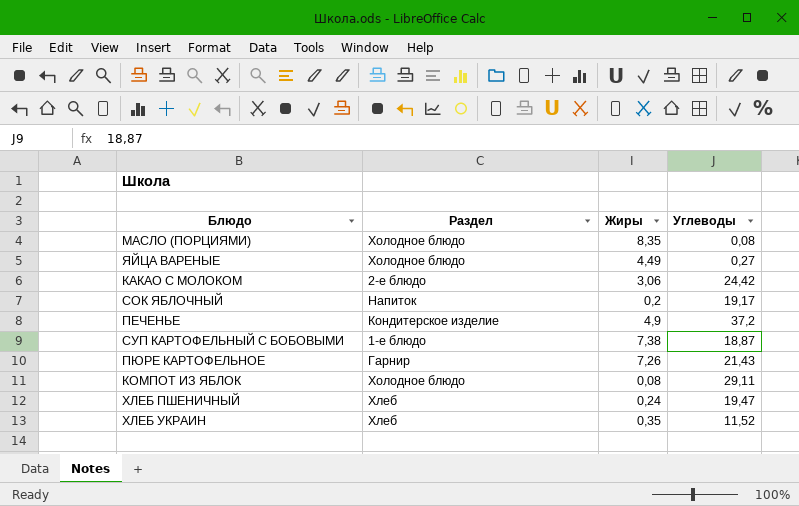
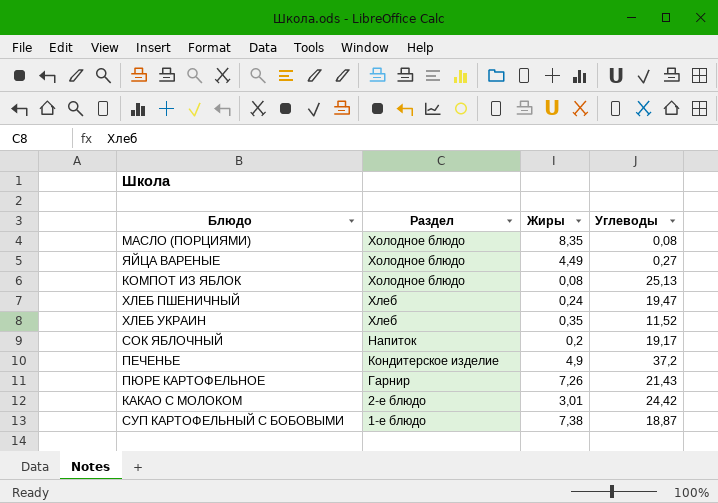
row order: none -> Раздел descending
КОМПОТ ИЗ ЯБЛОК | Углеводы: 29,11 -> 25,13
КАКАО С МОЛОКОМ | Жиры: 3,06 -> 3,01

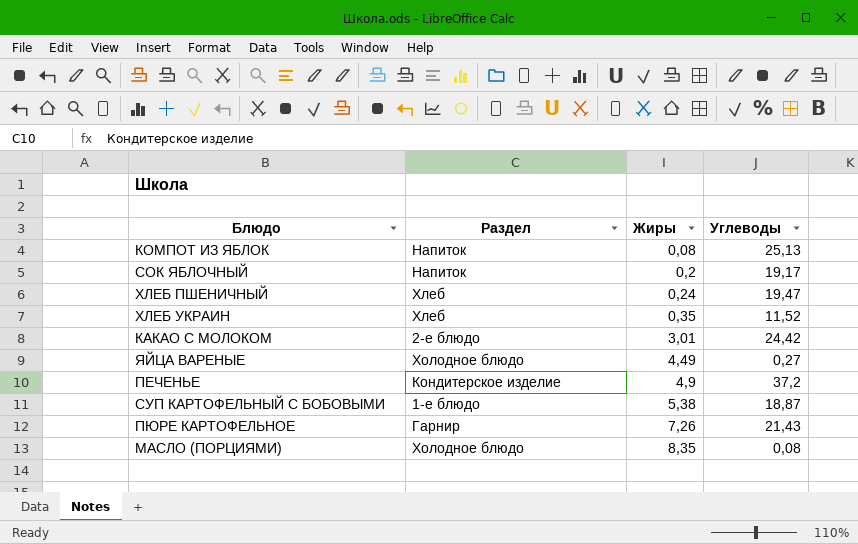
row order: Раздел descending -> Жиры ascending
КОМПОТ ИЗ ЯБЛОК | Раздел: Холодное блюдо -> Напиток
СУП КАРТОФЕЛЬНЫЙ С БОБОВЫМИ | Жиры: 7,38 -> 5,38

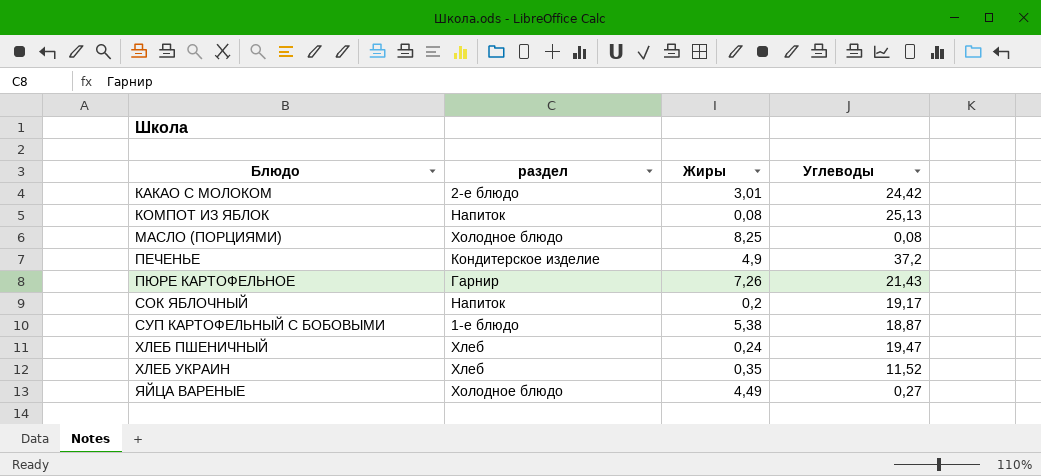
row order: Жиры ascending -> Блюдо ascending
column name: Раздел -> раздел
МАСЛО (ПОРЦИЯМИ) | Жиры: 8,35 -> 8,25

